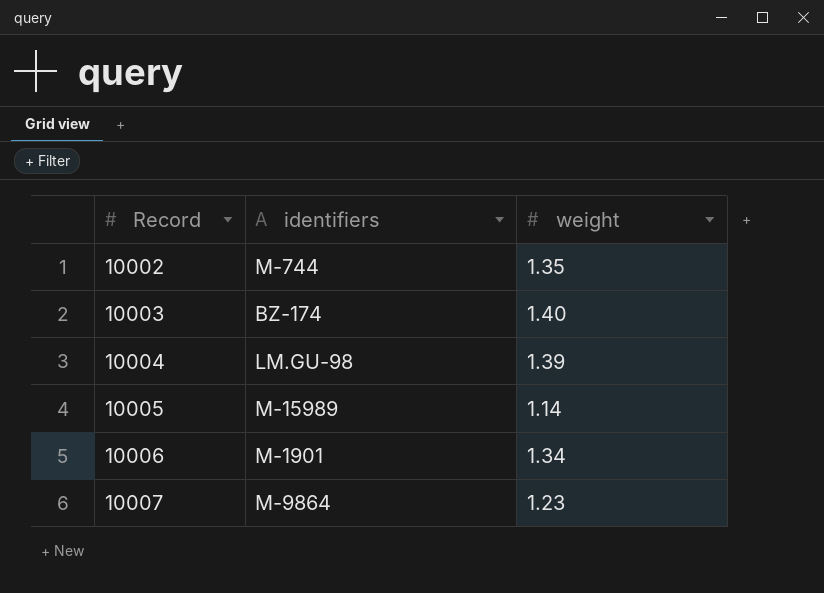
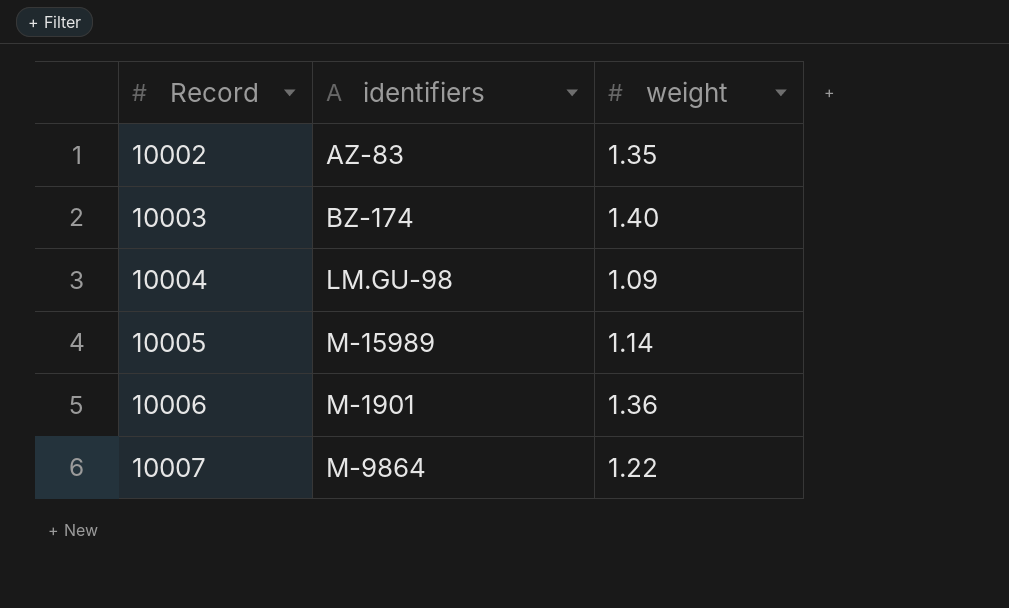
10002 | identifiers: M-744 -> AZ-83
10004 | weight: 1.39 -> 1.09
10006 | weight: 1.34 -> 1.36
10007 | weight: 1.23 -> 1.22

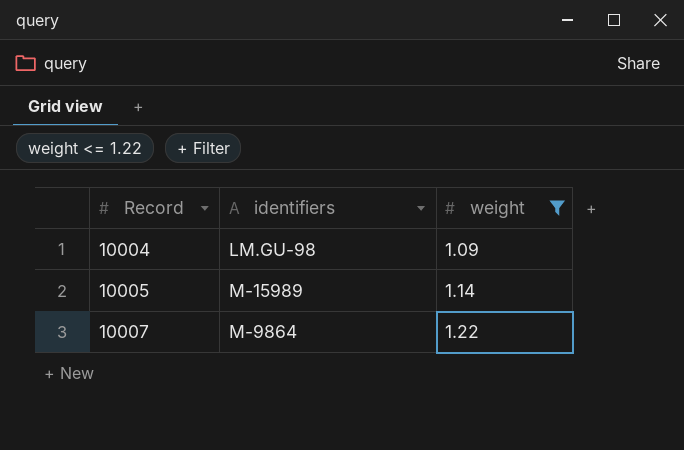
filter: none -> weight <= 1.22

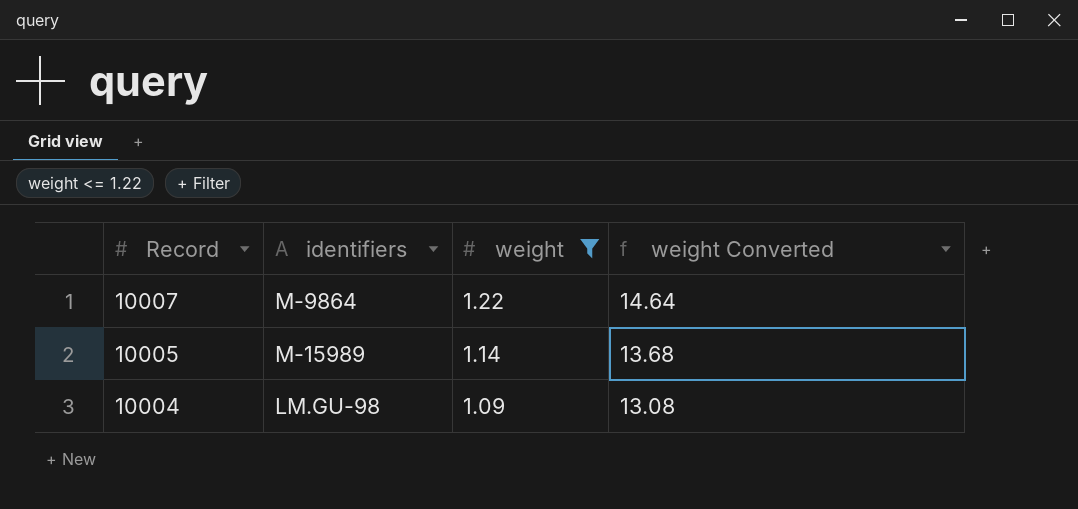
row order: Record ascending -> Record descending
column weight Converted | formula: none -> [weight] * 12

